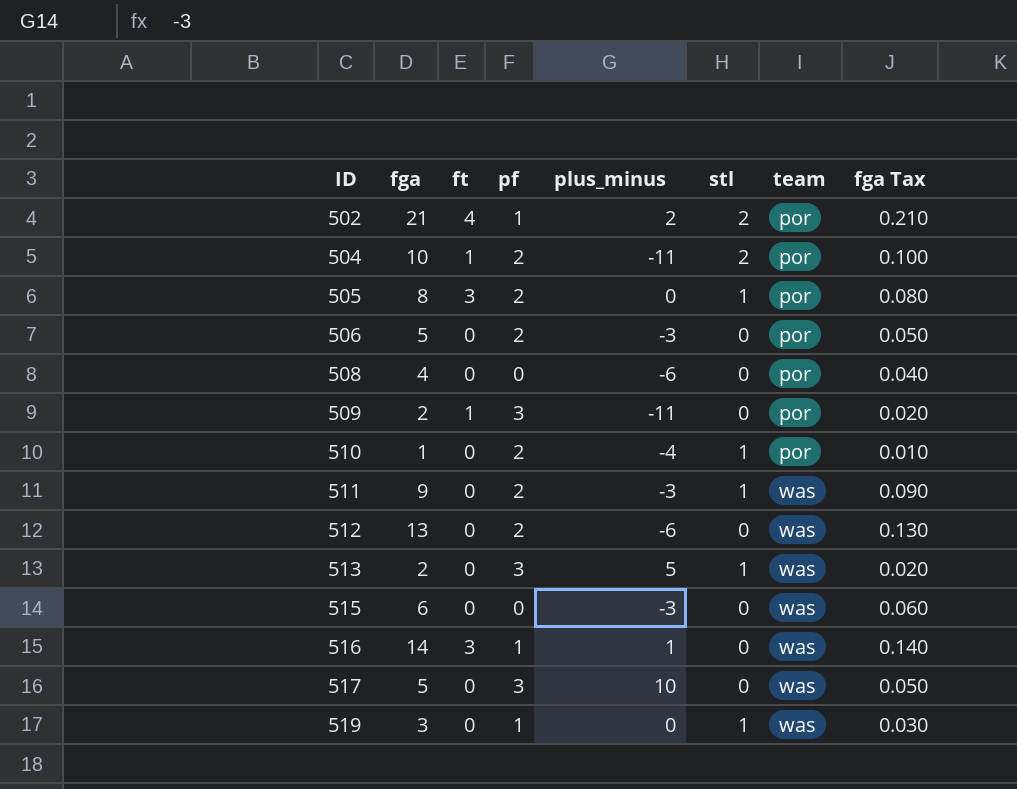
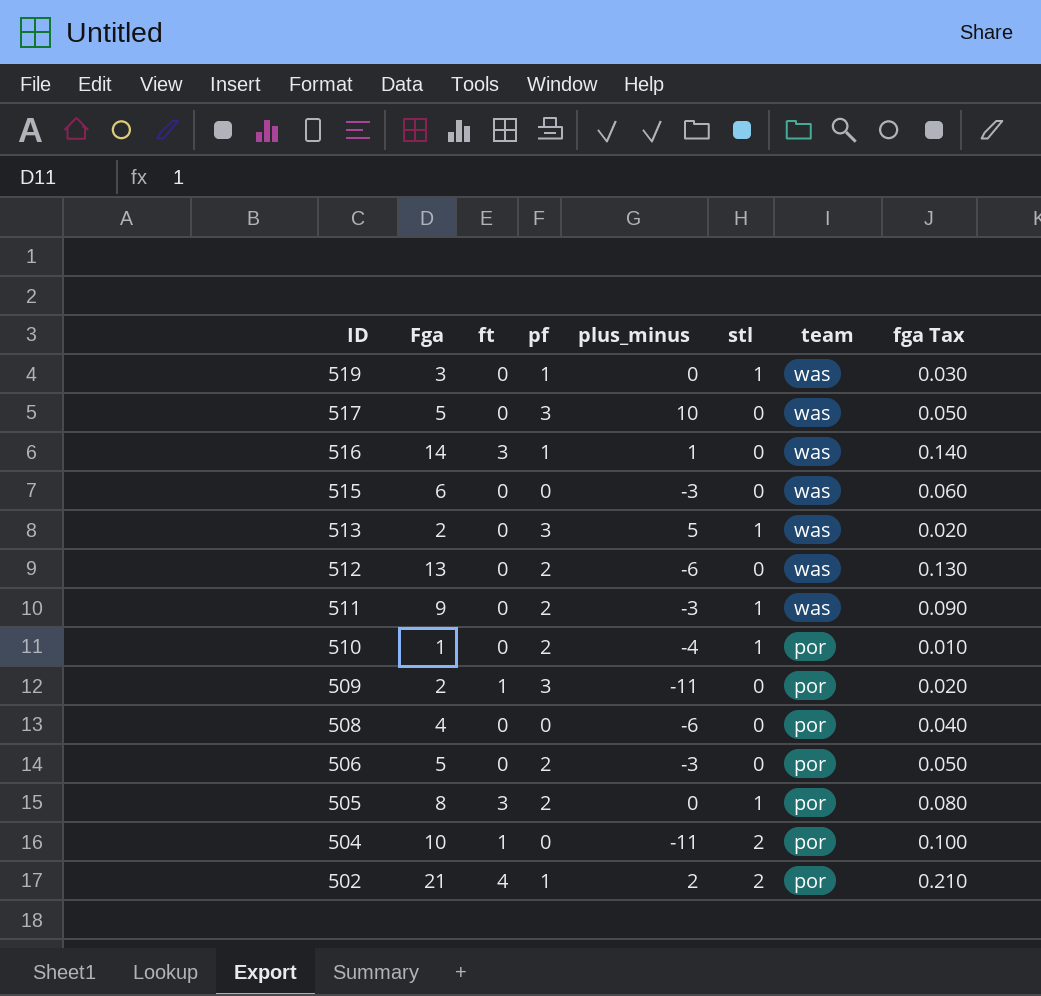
row order: ID ascending -> ID descending
column name: fga -> Fga
504 | pf: 2 -> 0

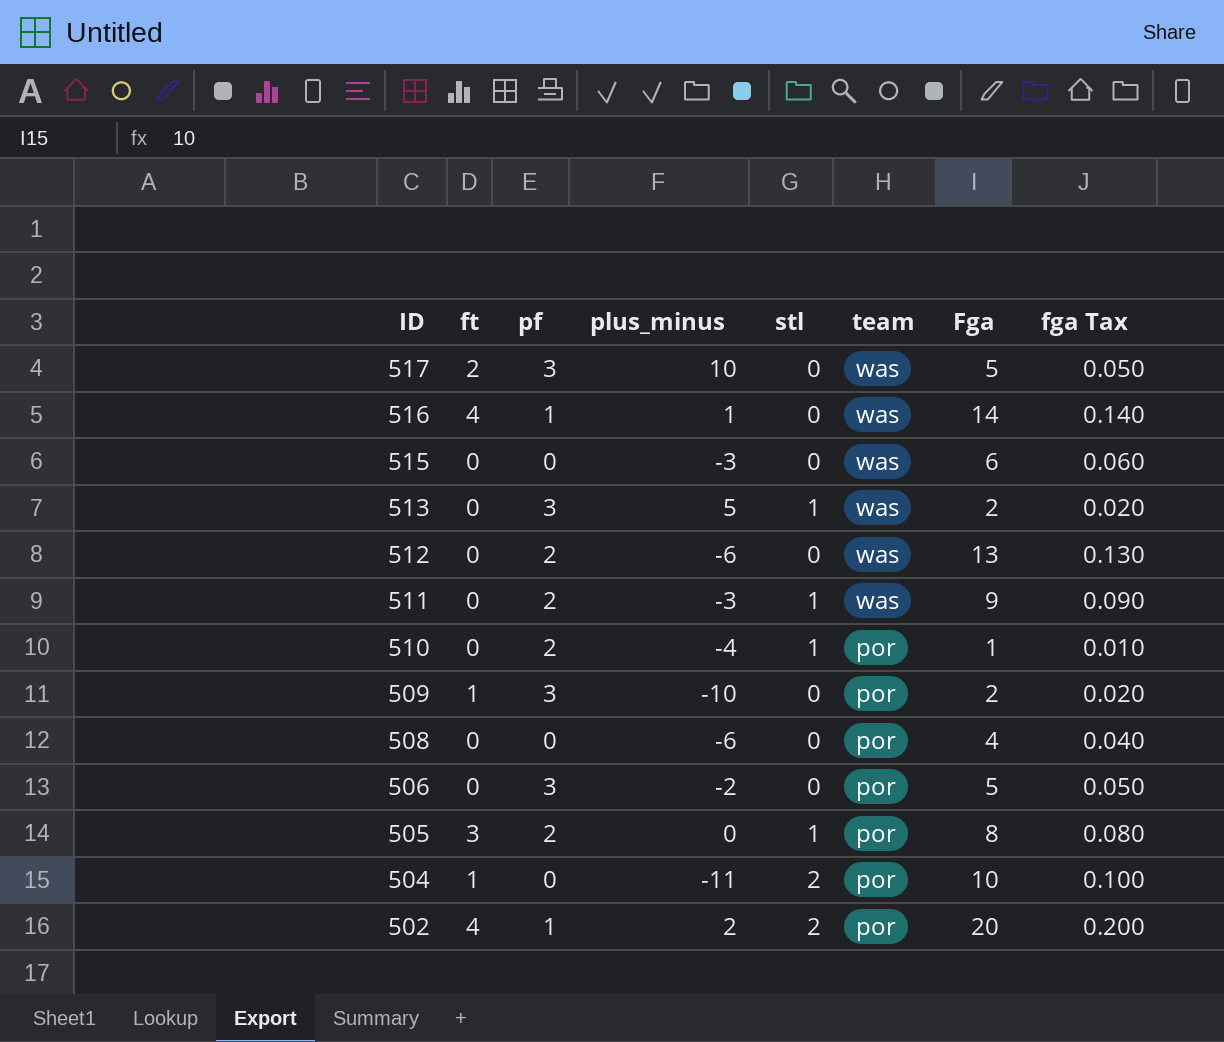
column Fga | position: 2 -> 7
row 519: 3 | 0 | 1 | 0 | 1 | was | 0.030 -> none
517 | ft: 0 -> 2
516 | ft: 3 -> 4
509 | plus_minus: -11 -> -10
506 | pf: 2 -> 3
506 | plus_minus: -3 -> -2
502 | Fga: 21 -> 20
502 | fga Tax: 0.210 -> 0.200

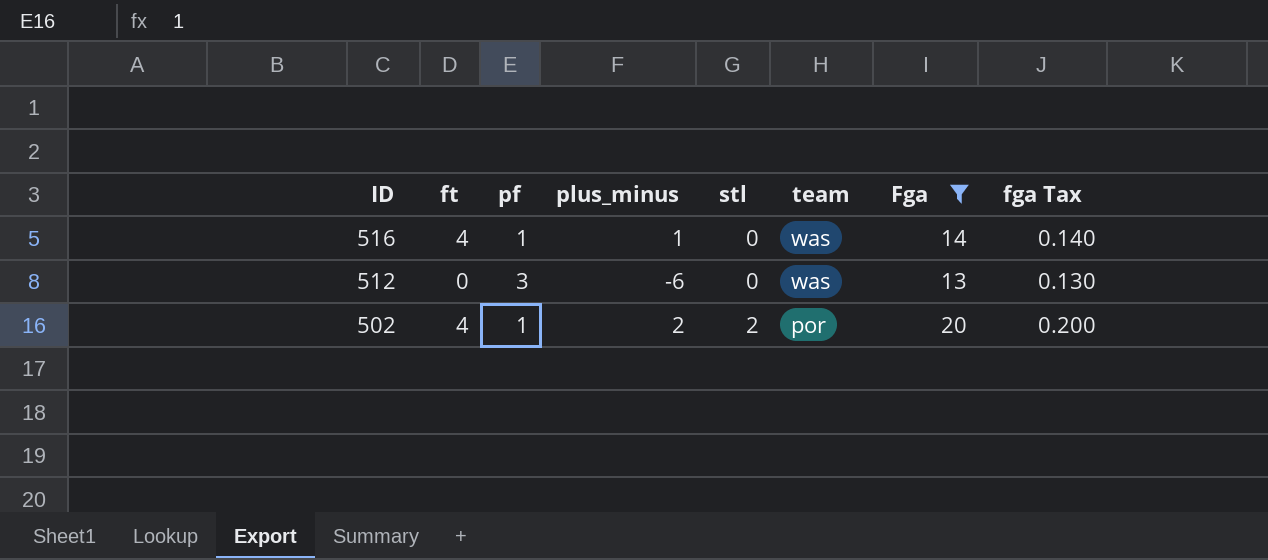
filter: none -> Fga >= 13
512 | pf: 2 -> 3

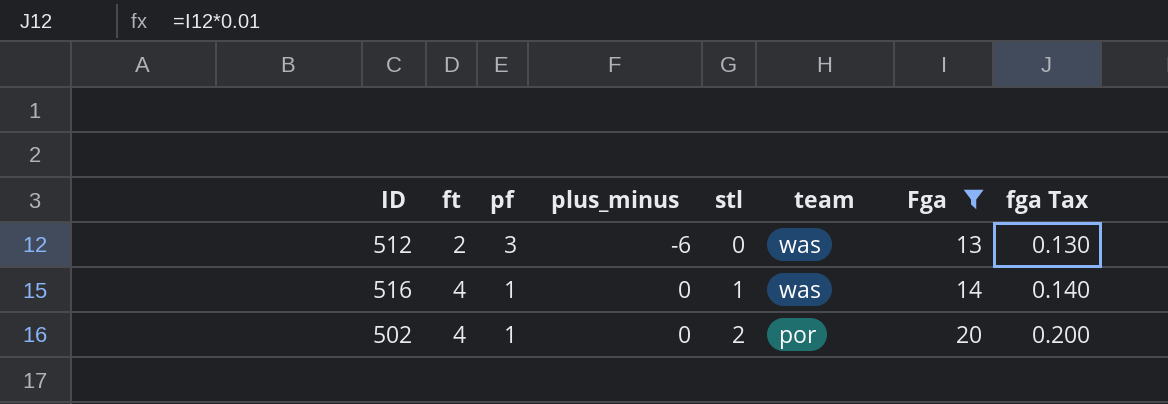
row order: ID descending -> ft ascending
512 | ft: 0 -> 2
516 | plus_minus: 1 -> 0
516 | stl: 0 -> 1
502 | plus_minus: 2 -> 0

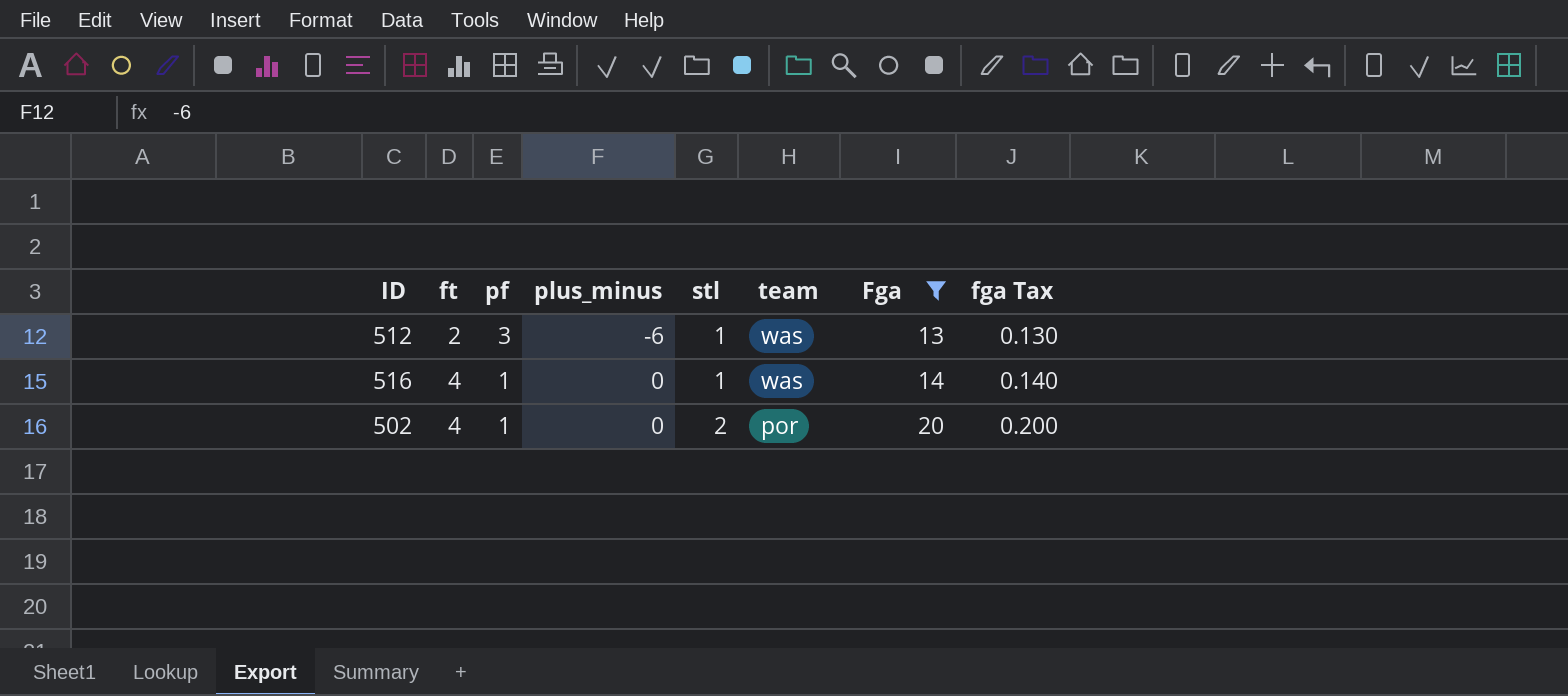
512 | stl: 0 -> 1

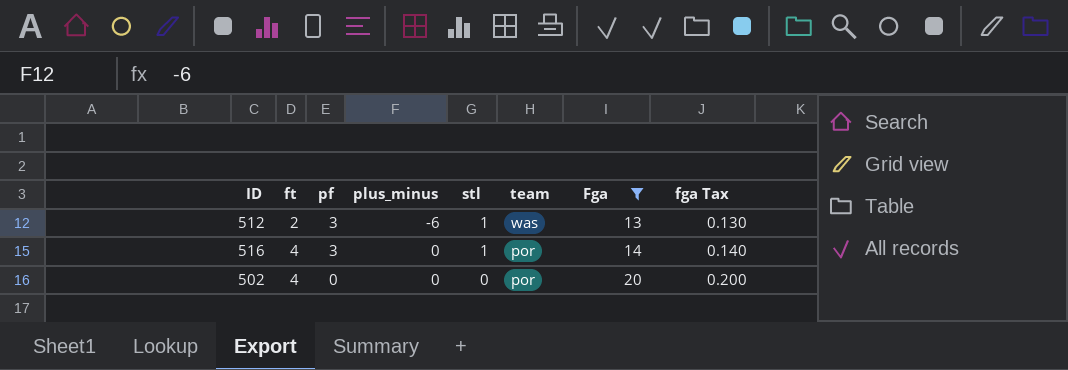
516 | pf: 1 -> 3
516 | team: was -> por
502 | pf: 1 -> 0
502 | stl: 2 -> 0

